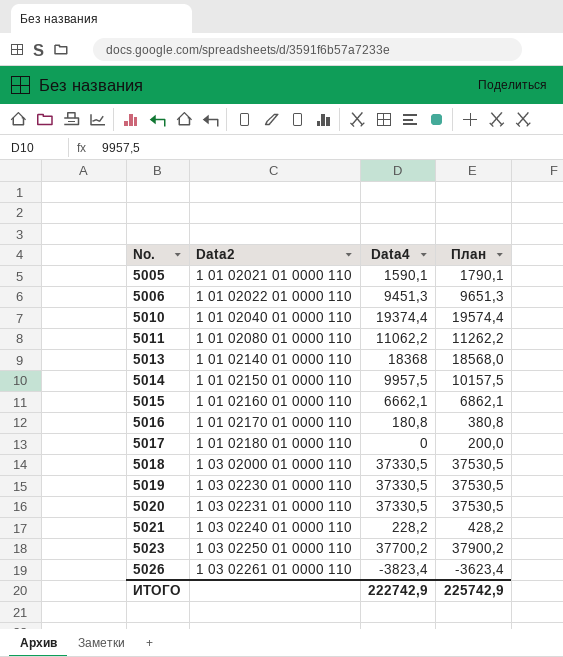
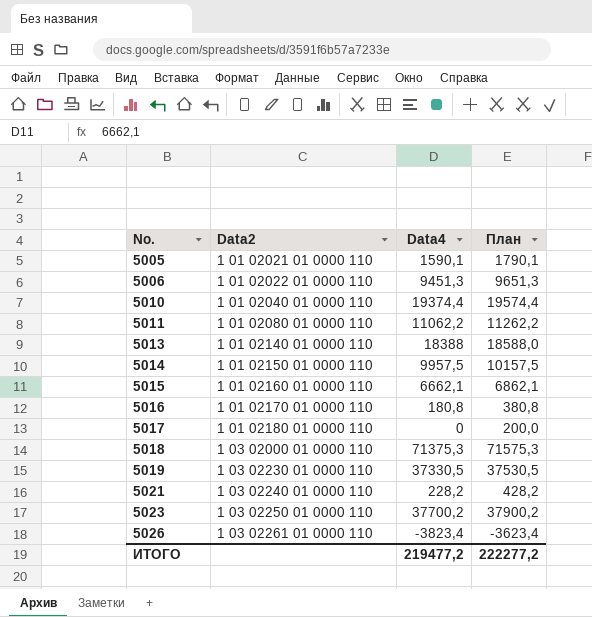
row 5020: 1 03 02231 01 0000 110 | 37330,5 | 37530,5 -> none
5013 | Data4: 18368 -> 18388
5013 | План: 18568,0 -> 18588,0
5018 | Data4: 37330,5 -> 71375,3
5018 | План: 37530,5 -> 71575,3
ИТОГО | Data4: 222742,9 -> 219477,2
ИТОГО | План: 225742,9 -> 222277,2

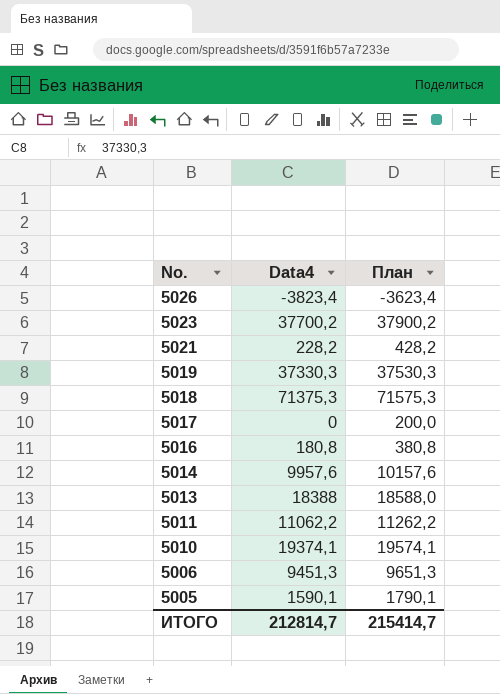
row order: No. ascending -> No. descending
column Data2 | position: 2 -> none
row 5015: 1 01 02160 01 0000 110 | 6662,1 | 6862,1 -> none
5019 | Data4: 37330,5 -> 37330,3
5019 | План: 37530,5 -> 37530,3
5014 | Data4: 9957,5 -> 9957,6
5014 | План: 10157,5 -> 10157,6
5010 | Data4: 19374,4 -> 19374,1
5010 | План: 19574,4 -> 19574,1
ИТОГО | Data4: 219477,2 -> 212814,7
ИТОГО | План: 222277,2 -> 215414,7

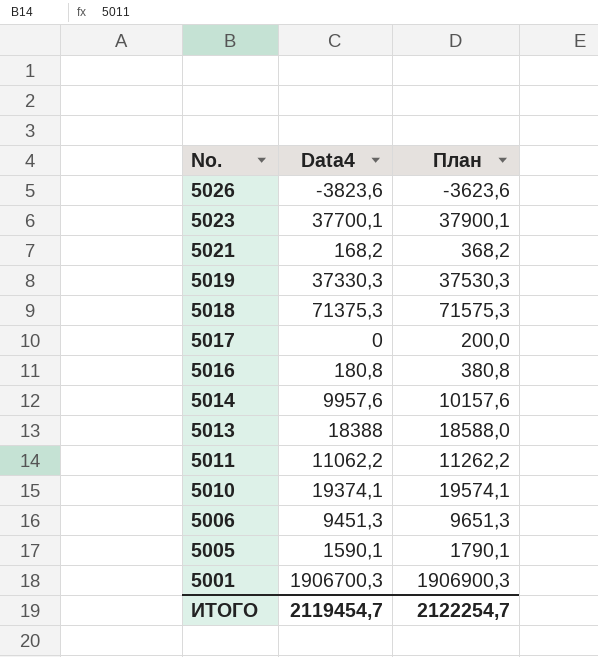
5026 | Data4: -3823,4 -> -3823,6
5026 | План: -3623,4 -> -3623,6
5023 | Data4: 37700,2 -> 37700,1
5023 | План: 37900,2 -> 37900,1
5021 | Data4: 228,2 -> 168,2
5021 | План: 428,2 -> 368,2
row 5001: none -> 1906700,3 | 1906900,3
ИТОГО | Data4: 212814,7 -> 2119454,7
ИТОГО | План: 215414,7 -> 2122254,7

